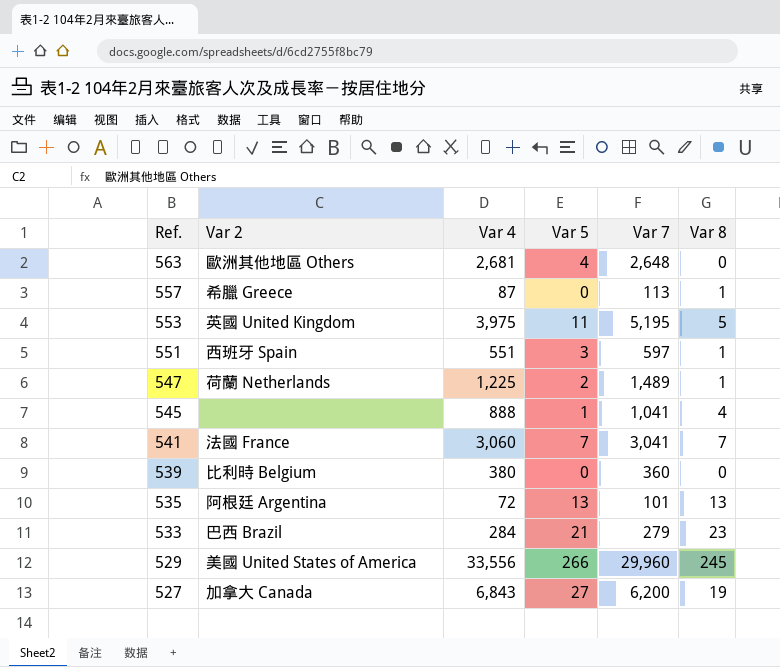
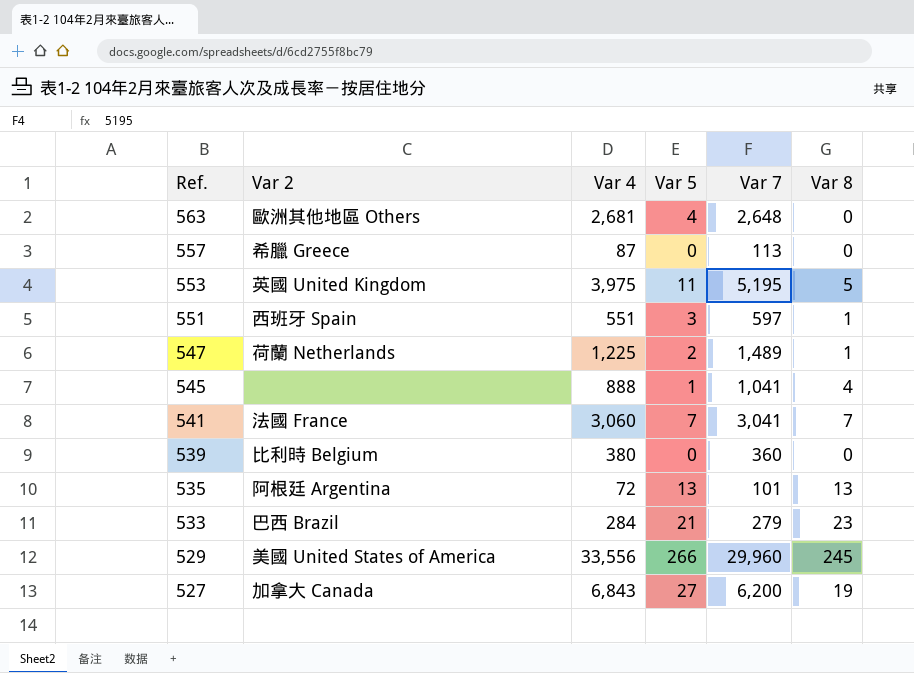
557 | Var 8: 1 -> 0

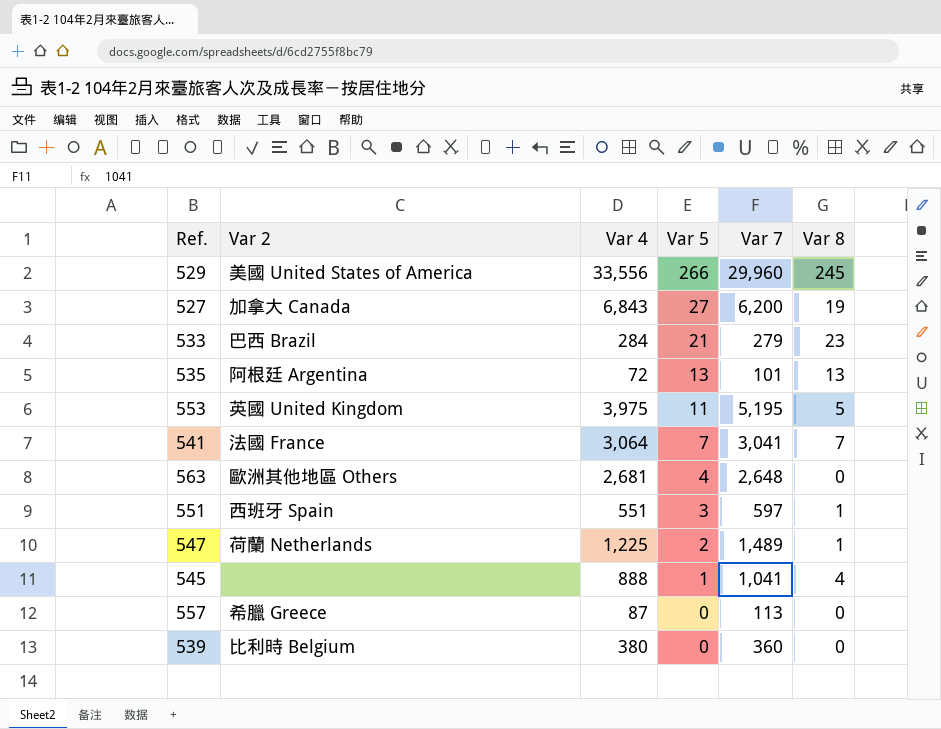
row order: Ref. descending -> Var 5 descending
541 | Var 4: 3,060 -> 3,064

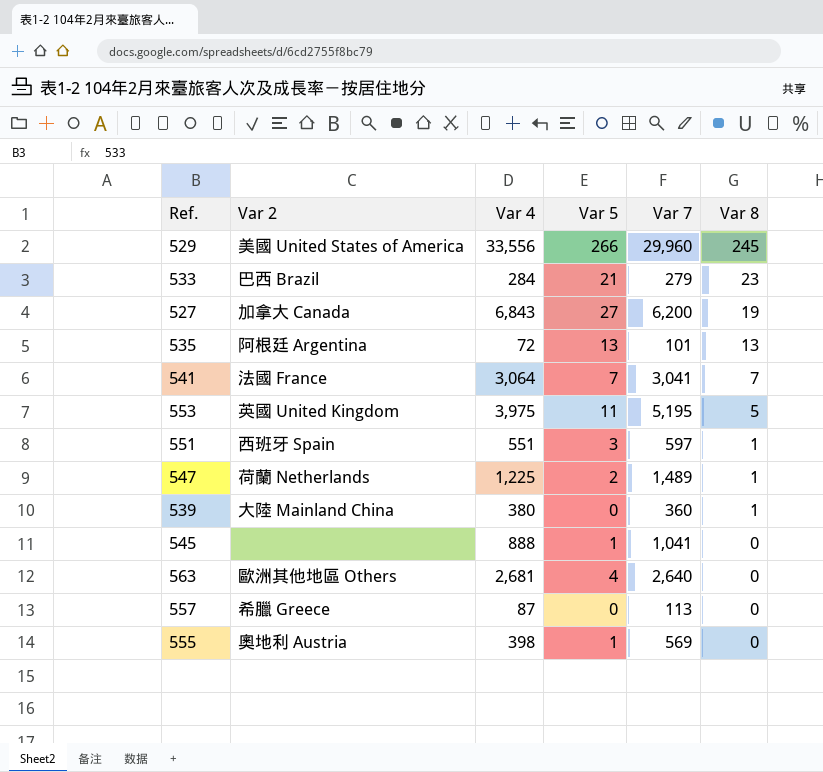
row order: Var 5 descending -> Var 8 descending
539 | Var 2: 比利時 Belgium -> 大陸 Mainland China
539 | Var 8: 0 -> 1
545 | Var 8: 4 -> 0
563 | Var 7: 2,648 -> 2,640
row 555: none -> 奧地利 Austria | 398 | 1 | 569 | 0

